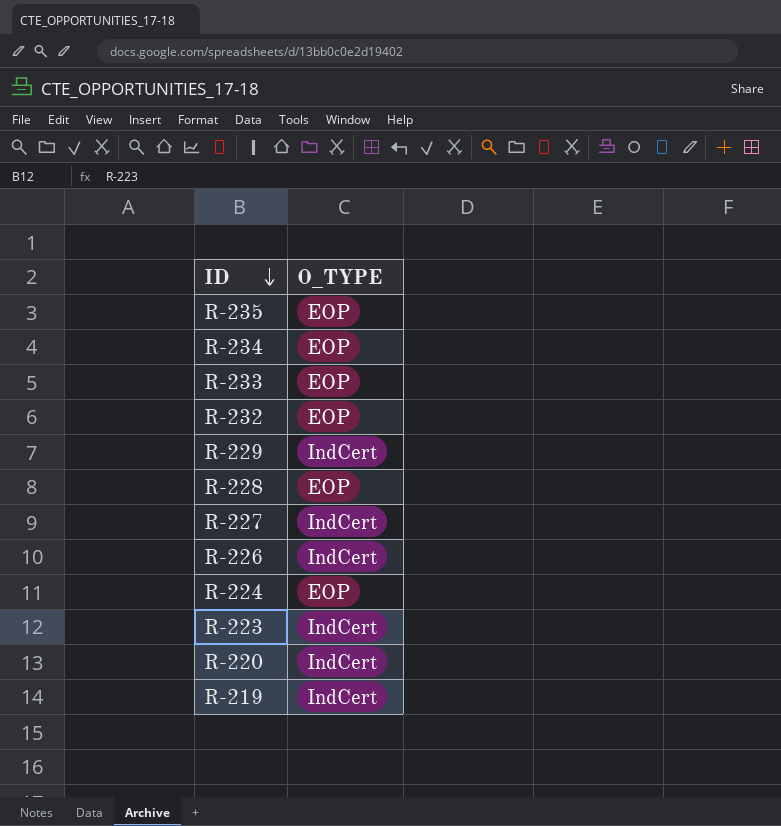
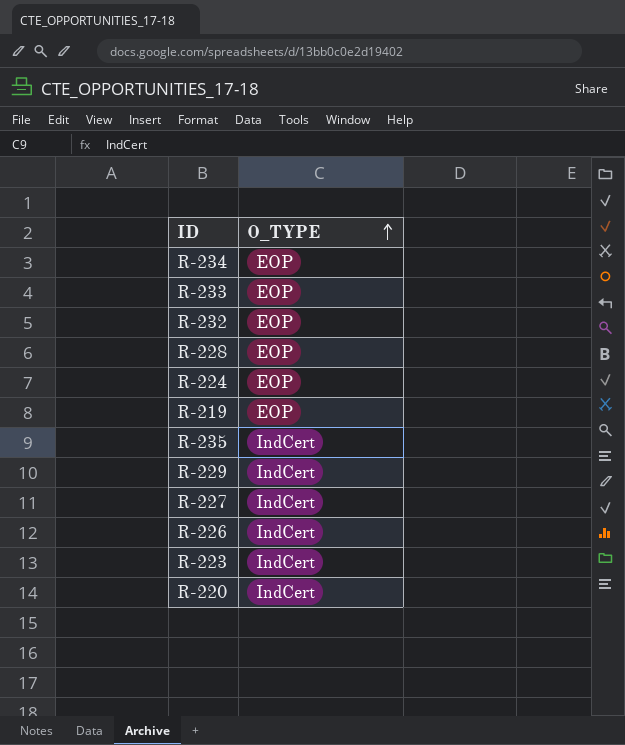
row order: ID descending -> O_TYPE ascending
R-219 | O_TYPE: IndCert -> EOP
R-235 | O_TYPE: EOP -> IndCert

